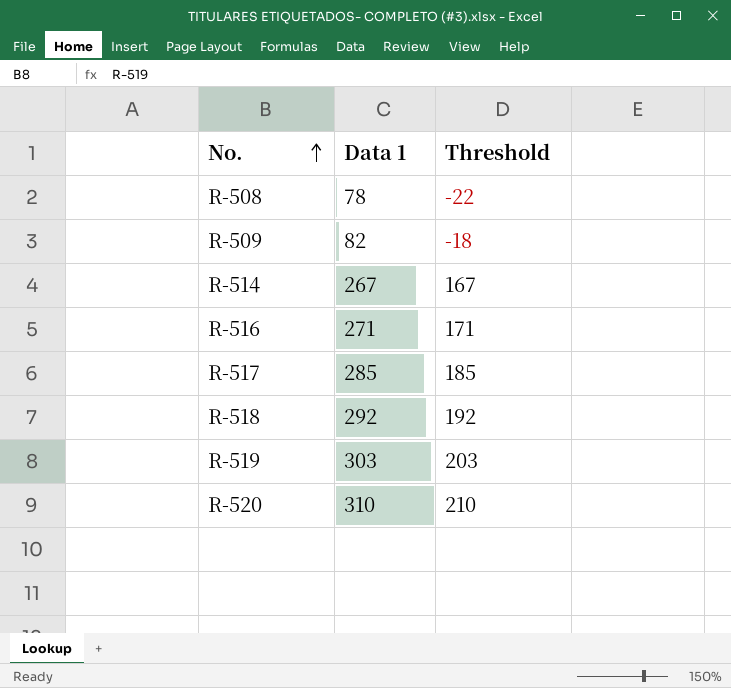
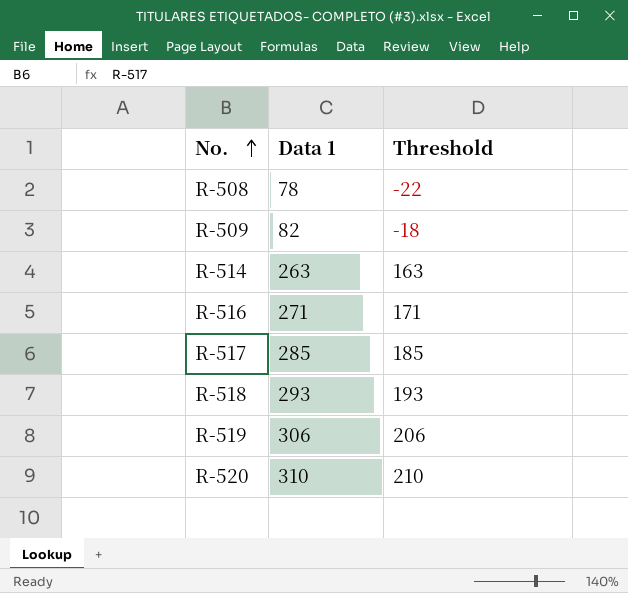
R-514 | Data 1: 267 -> 263
R-514 | Threshold: 167 -> 163
R-518 | Data 1: 292 -> 293
R-518 | Threshold: 192 -> 193
R-519 | Data 1: 303 -> 306
R-519 | Threshold: 203 -> 206

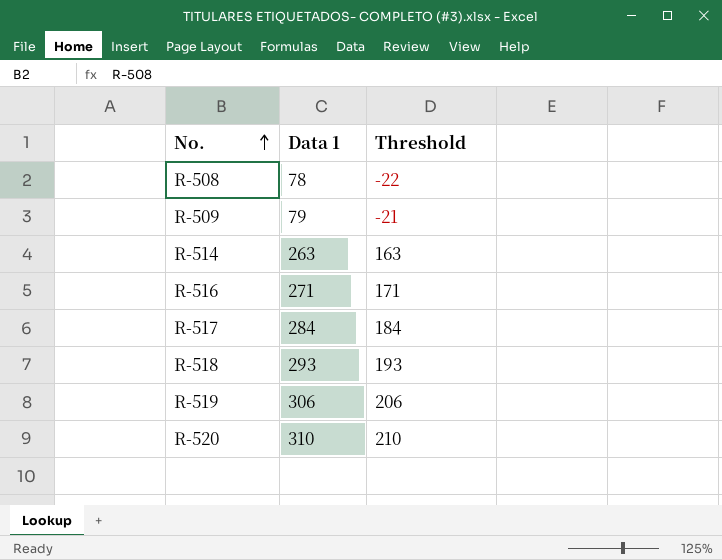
R-509 | Data 1: 82 -> 79
R-509 | Threshold: -18 -> -21
R-517 | Data 1: 285 -> 284
R-517 | Threshold: 185 -> 184

